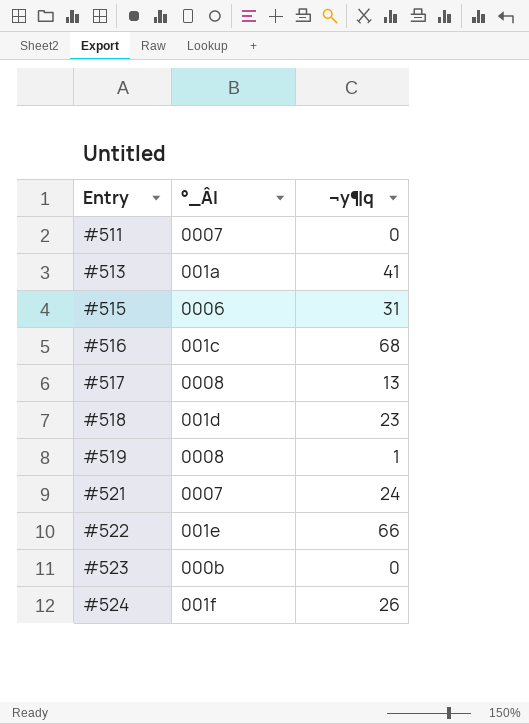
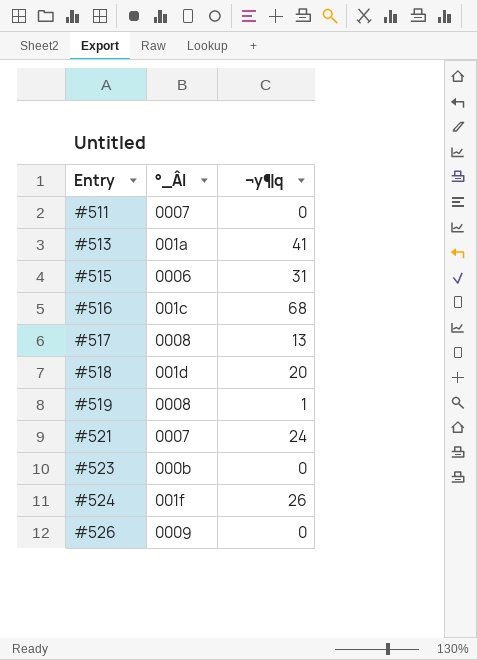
row #522: 001e | 66 -> none
#518 | ¬y¶q: 23 -> 20
row #526: none -> 0009 | 0

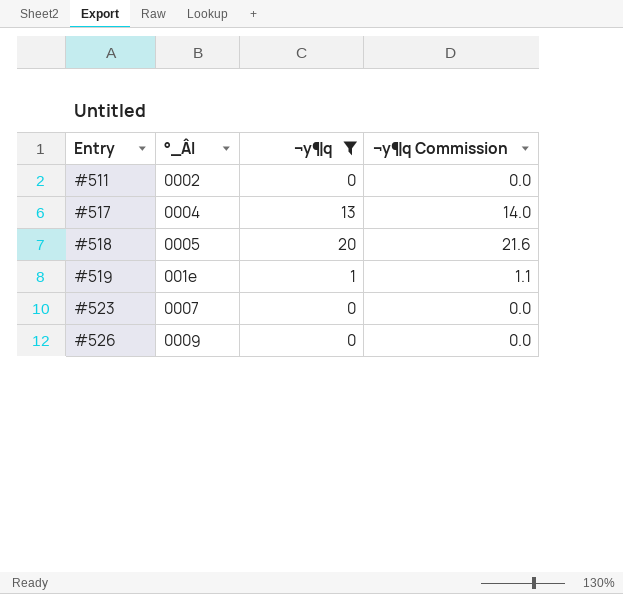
filter: none -> ¬y¶q <= 20
column ¬y¶q Commission | formula: none -> [¬y¶q] * 1.08
#511 | °_ÂI: 0007 -> 0002
#517 | °_ÂI: 0008 -> 0004
#518 | °_ÂI: 001d -> 0005
#519 | °_ÂI: 0008 -> 001e
#523 | °_ÂI: 000b -> 0007

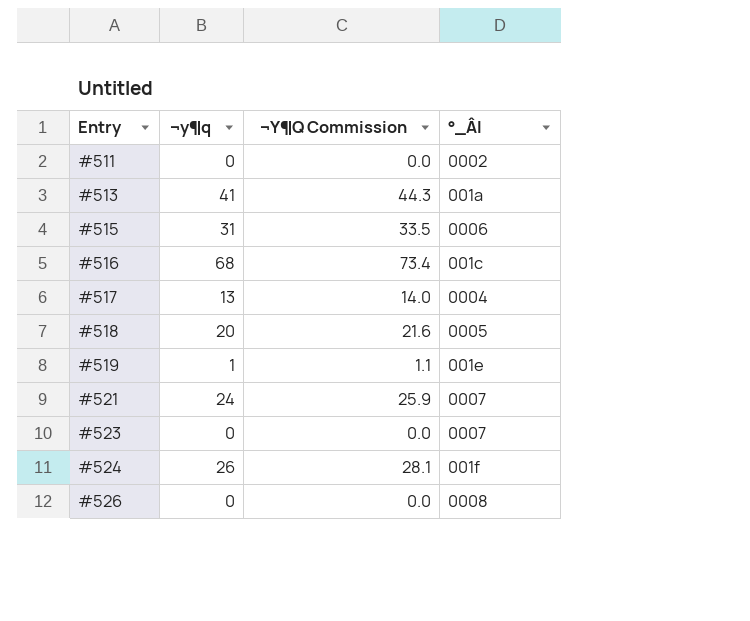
filter: ¬y¶q <= 20 -> none
column name: ¬y¶q Commission -> ¬Y¶Q Commission
column °_ÂI | position: 2 -> 4
#526 | °_ÂI: 0009 -> 0008

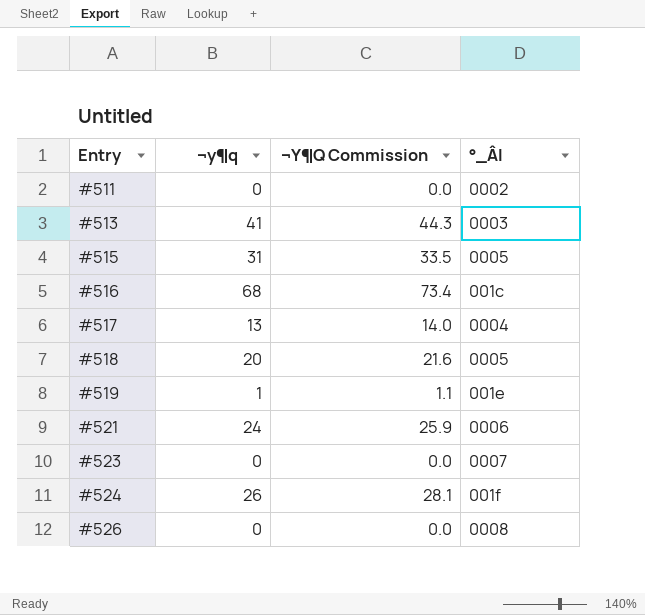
#513 | °_ÂI: 001a -> 0003
#515 | °_ÂI: 0006 -> 0005
#521 | °_ÂI: 0007 -> 0006

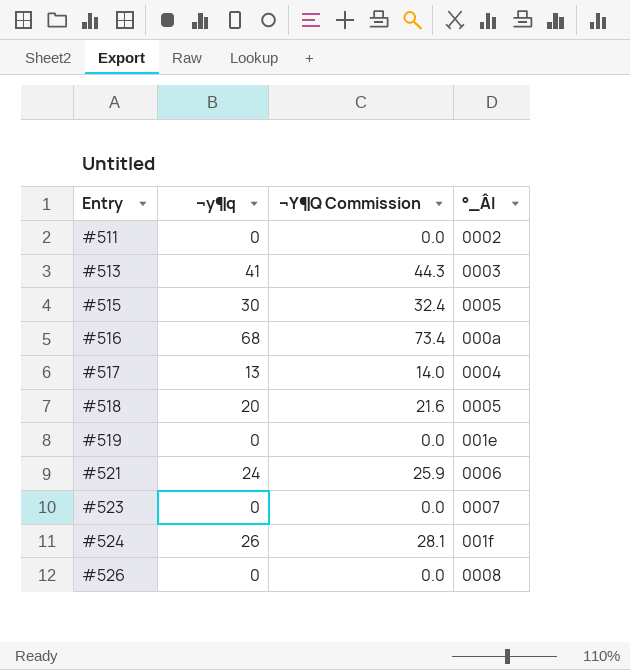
#515 | ¬y¶q: 31 -> 30
#515 | ¬Y¶Q Commission: 33.5 -> 32.4
#516 | °_ÂI: 001c -> 000a
#519 | ¬y¶q: 1 -> 0
#519 | ¬Y¶Q Commission: 1.1 -> 0.0

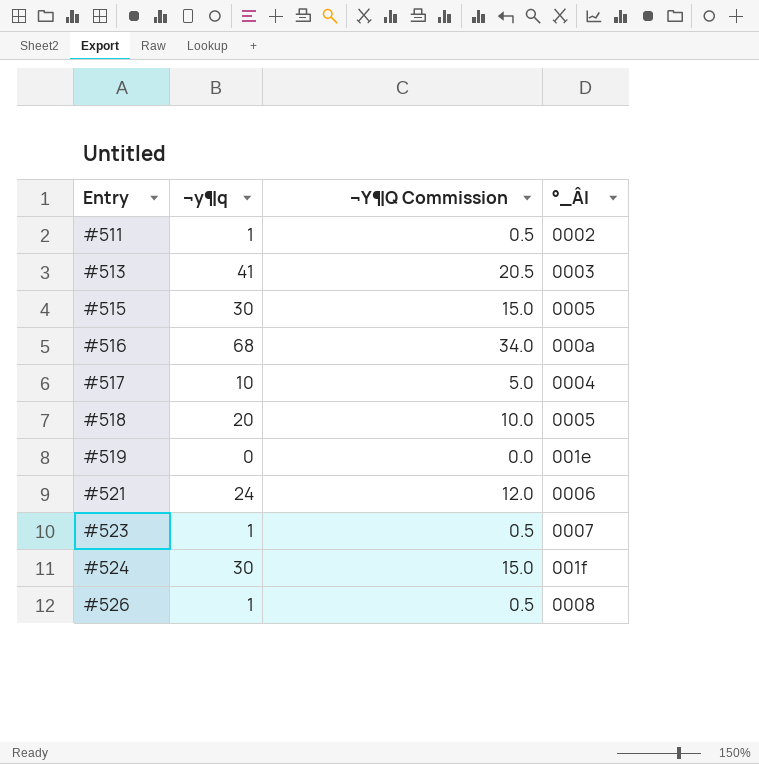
column ¬Y¶Q Commission | formula: [¬y¶q] * 1.08 -> [¬y¶q] * 0.5
#511 | ¬y¶q: 0 -> 1
#517 | ¬y¶q: 13 -> 10
#523 | ¬y¶q: 0 -> 1
#524 | ¬y¶q: 26 -> 30
#526 | ¬y¶q: 0 -> 1

